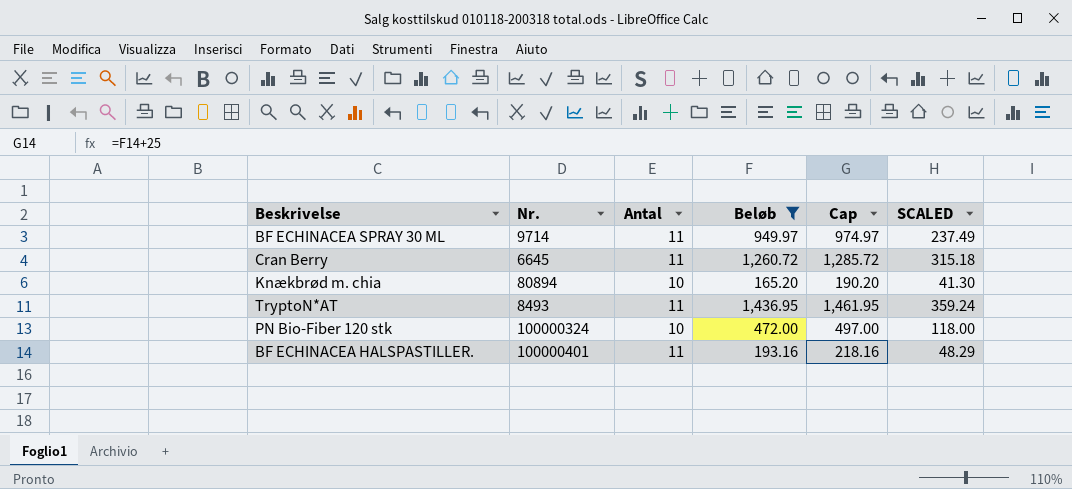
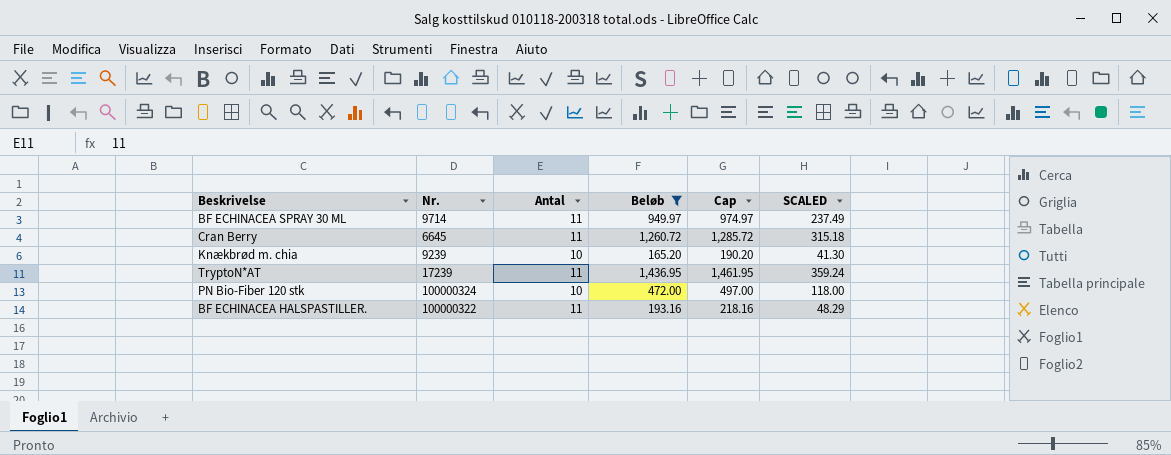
Knækbrød m. chia | Nr.: 80894 -> 9239
TryptoN*AT | Nr.: 8493 -> 17239
BF ECHINACEA HALSPASTILLER. | Nr.: 100000401 -> 100000322

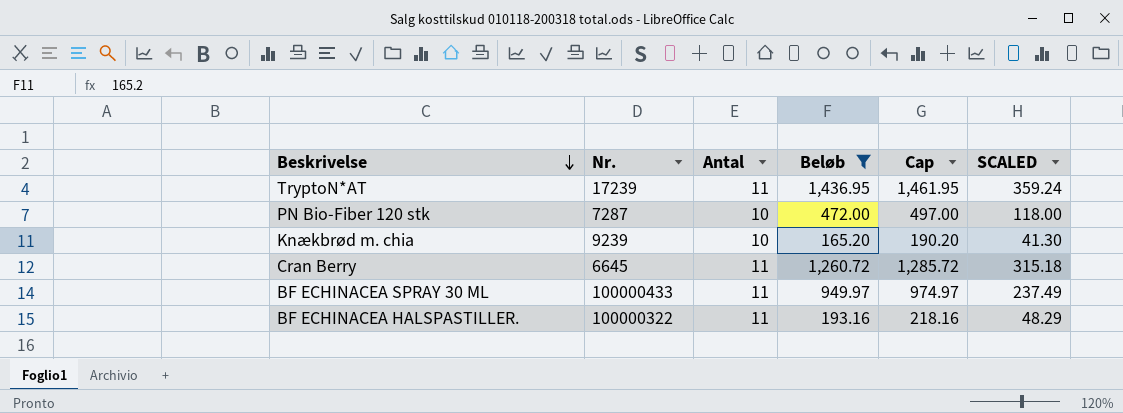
row order: none -> Beskrivelse descending
PN Bio-Fiber 120 stk | Nr.: 100000324 -> 7287
BF ECHINACEA SPRAY 30 ML | Nr.: 9714 -> 100000433

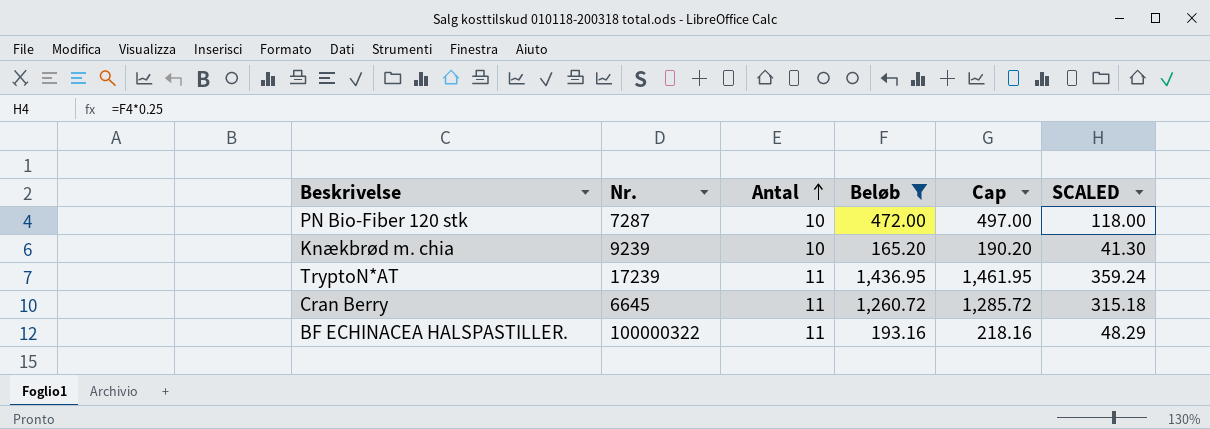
row order: Beskrivelse descending -> Antal ascending
row BF ECHINACEA SPRAY 30 ML: 100000433 | 11 | 949.97 | 974.97 | 237.49 -> none

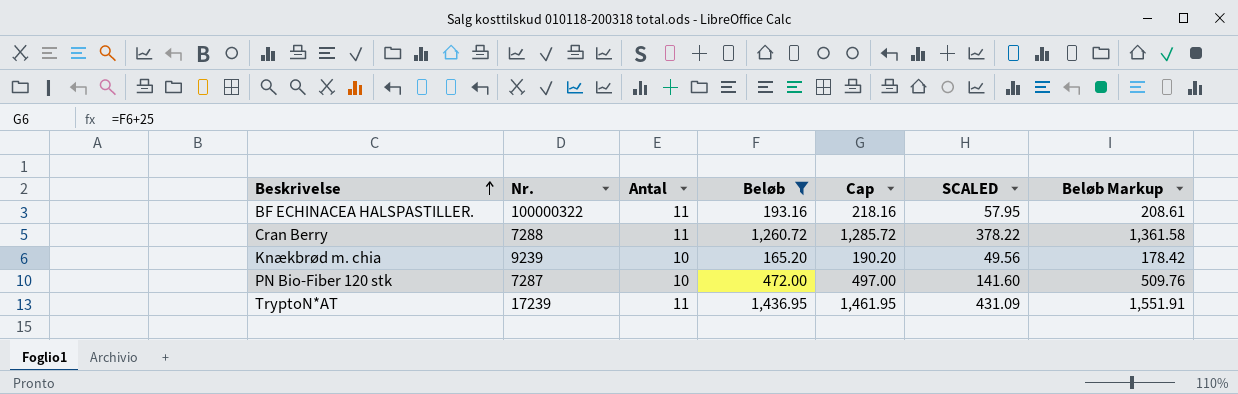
row order: Antal ascending -> Beskrivelse ascending
column SCALED | formula: [Beløb] * 0.25 -> [Beløb] * 0.3
column Beløb Markup | formula: none -> [Beløb] * 1.08
Cran Berry | Nr.: 6645 -> 7288

